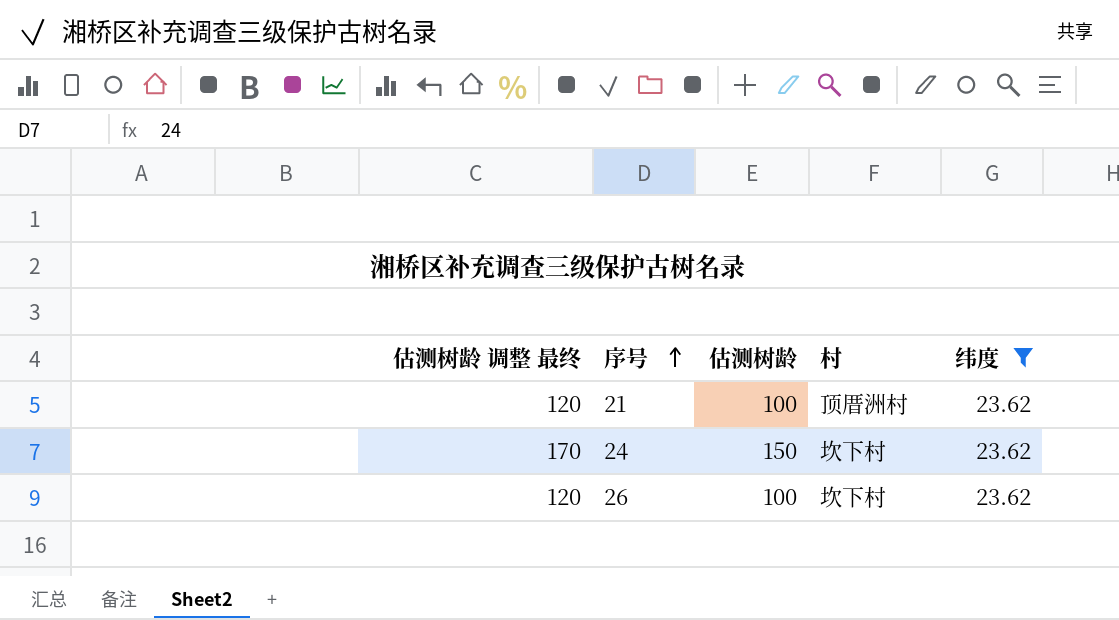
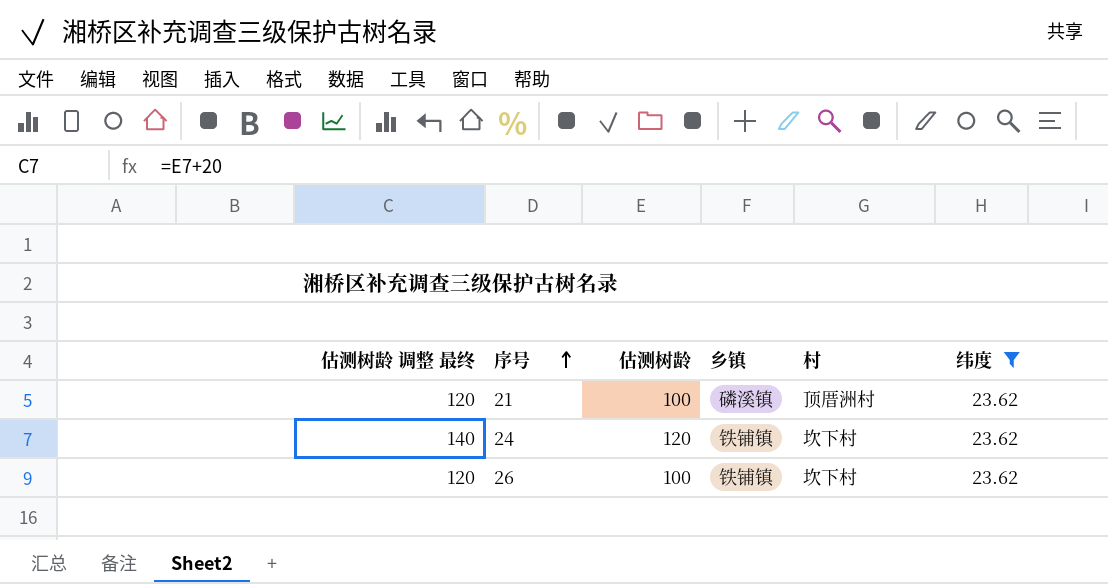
column 乡镇 | position: none -> 4
24 | 估测树龄 调整 最终: 170 -> 140
24 | 估测树龄: 150 -> 120

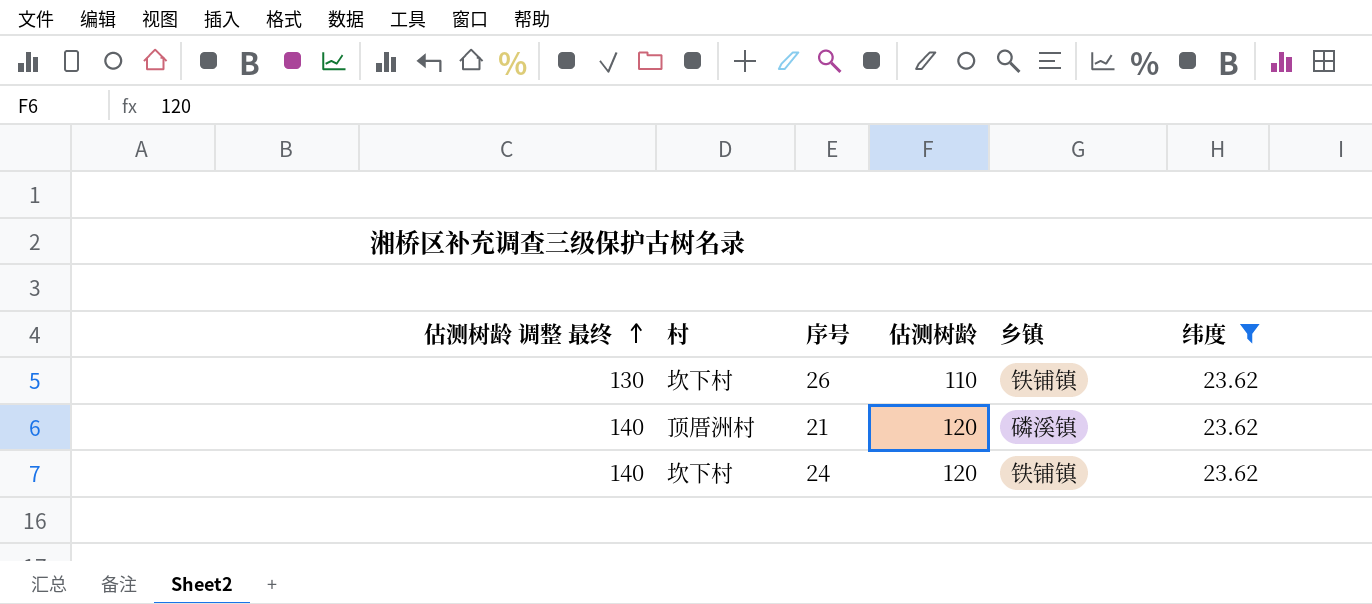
row order: 序号 ascending -> 估测树龄 调整 最终 ascending
column 村 | position: 5 -> 2
26 | 估测树龄 调整 最终: 120 -> 130
26 | 估测树龄: 100 -> 110
21 | 估测树龄 调整 最终: 120 -> 140
21 | 估测树龄: 100 -> 120

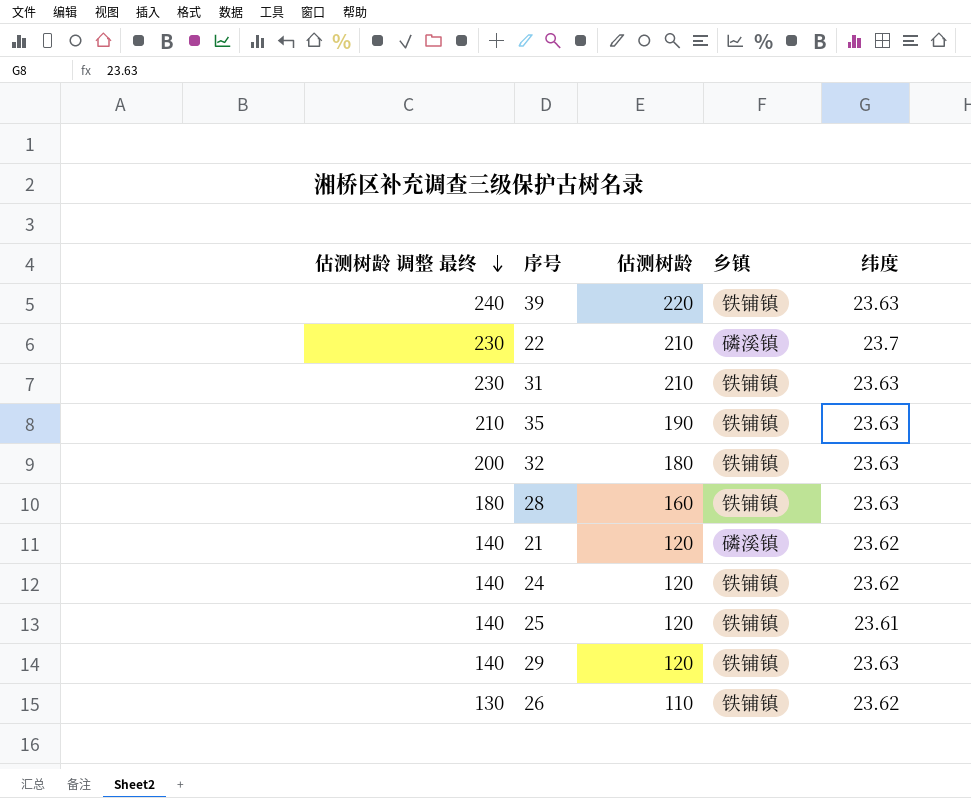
filter: 纬度 = 23.62 -> none
row order: 估测树龄 调整 最终 ascending -> 估测树龄 调整 最终 descending
column 村 | position: 2 -> none

